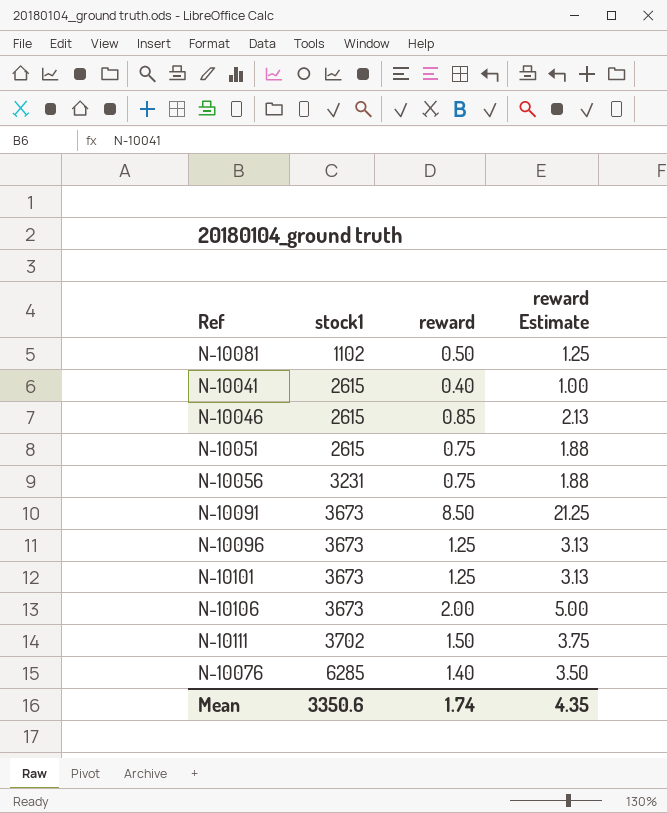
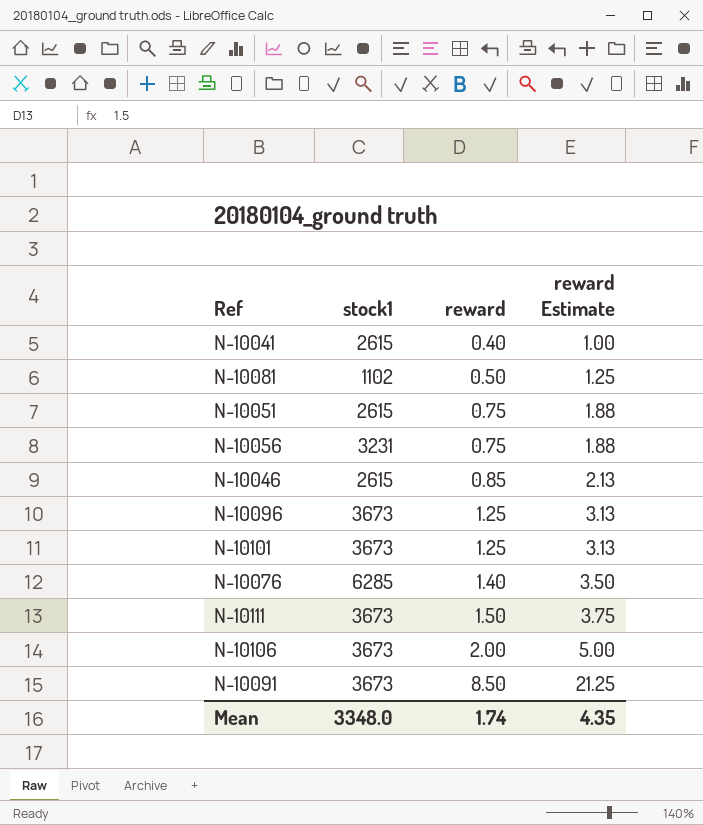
row order: stock1 ascending -> reward ascending
N-10111 | stock1: 3702 -> 3673
Mean | stock1: 3350.6 -> 3348.0

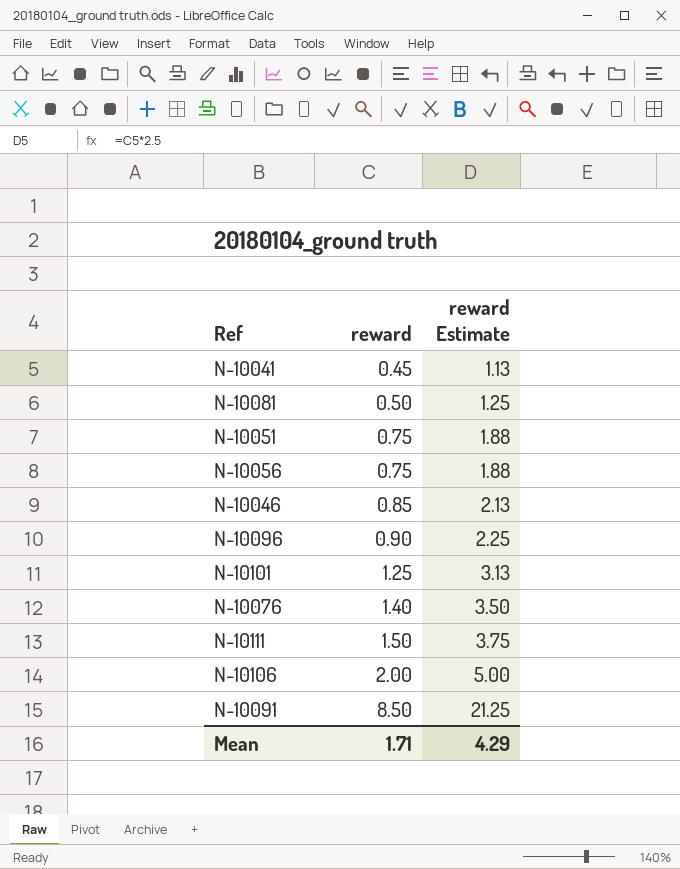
column stock1 | position: 2 -> none
N-10041 | reward: 0.40 -> 0.45
N-10041 | reward Estimate: 1.00 -> 1.13
N-10096 | reward: 1.25 -> 0.90
N-10096 | reward Estimate: 3.13 -> 2.25
Mean | reward: 1.74 -> 1.71
Mean | reward Estimate: 4.35 -> 4.29

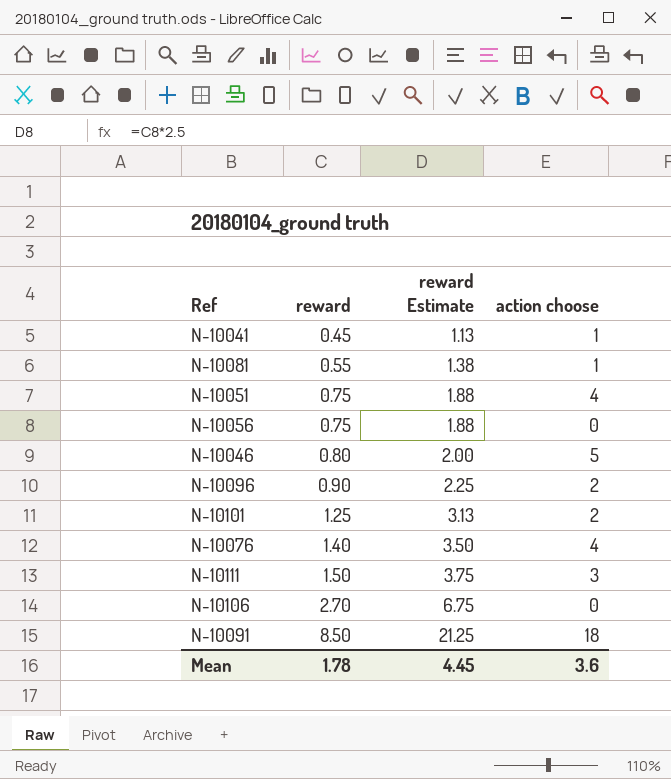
column action choose | position: none -> 4
N-10081 | reward: 0.50 -> 0.55
N-10081 | reward Estimate: 1.25 -> 1.38
N-10046 | reward: 0.85 -> 0.80
N-10046 | reward Estimate: 2.13 -> 2.00
N-10106 | reward: 2.00 -> 2.70
N-10106 | reward Estimate: 5.00 -> 6.75
Mean | reward: 1.71 -> 1.78
Mean | reward Estimate: 4.29 -> 4.45

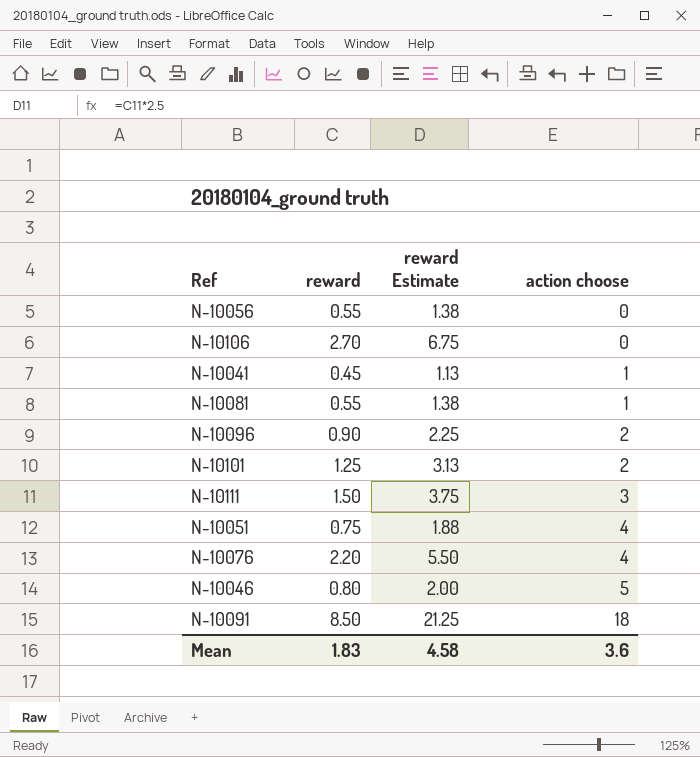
row order: reward ascending -> action choose ascending
N-10056 | reward: 0.75 -> 0.55
N-10056 | reward Estimate: 1.88 -> 1.38
N-10076 | reward: 1.40 -> 2.20
N-10076 | reward Estimate: 3.50 -> 5.50
Mean | reward: 1.78 -> 1.83
Mean | reward Estimate: 4.45 -> 4.58

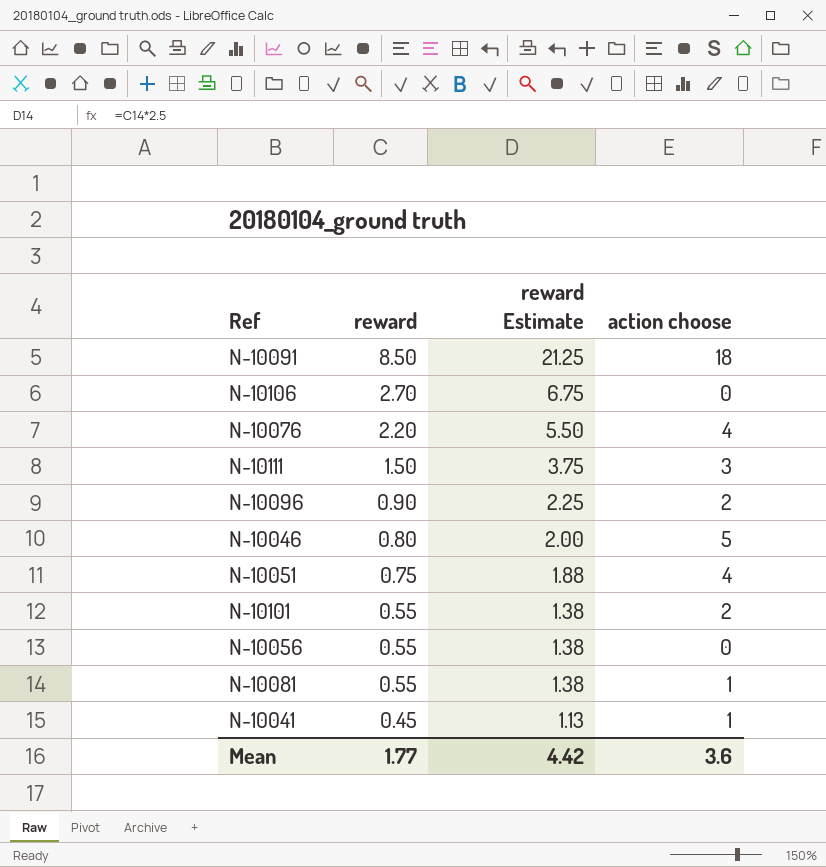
row order: action choose ascending -> reward descending
N-10101 | reward: 1.25 -> 0.55
N-10101 | reward Estimate: 3.13 -> 1.38
Mean | reward: 1.83 -> 1.77
Mean | reward Estimate: 4.58 -> 4.42

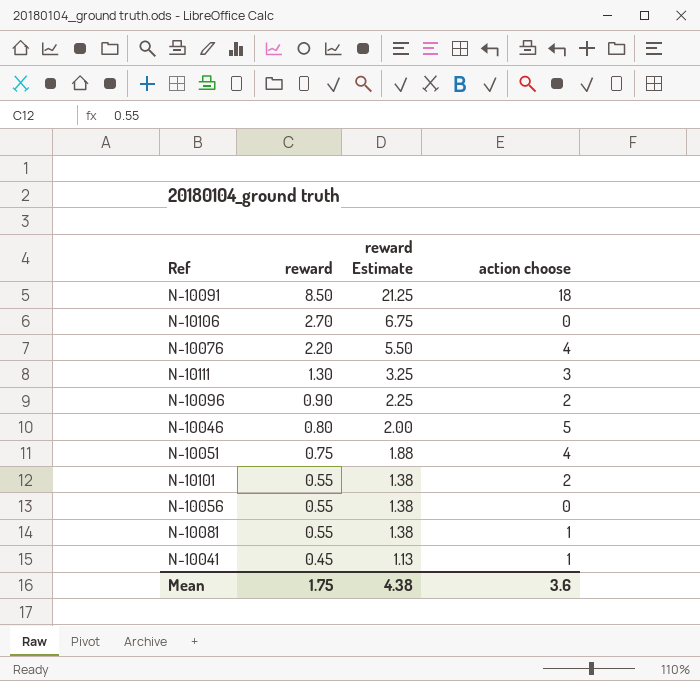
N-10111 | reward: 1.50 -> 1.30
N-10111 | reward Estimate: 3.75 -> 3.25
Mean | reward: 1.77 -> 1.75
Mean | reward Estimate: 4.42 -> 4.38

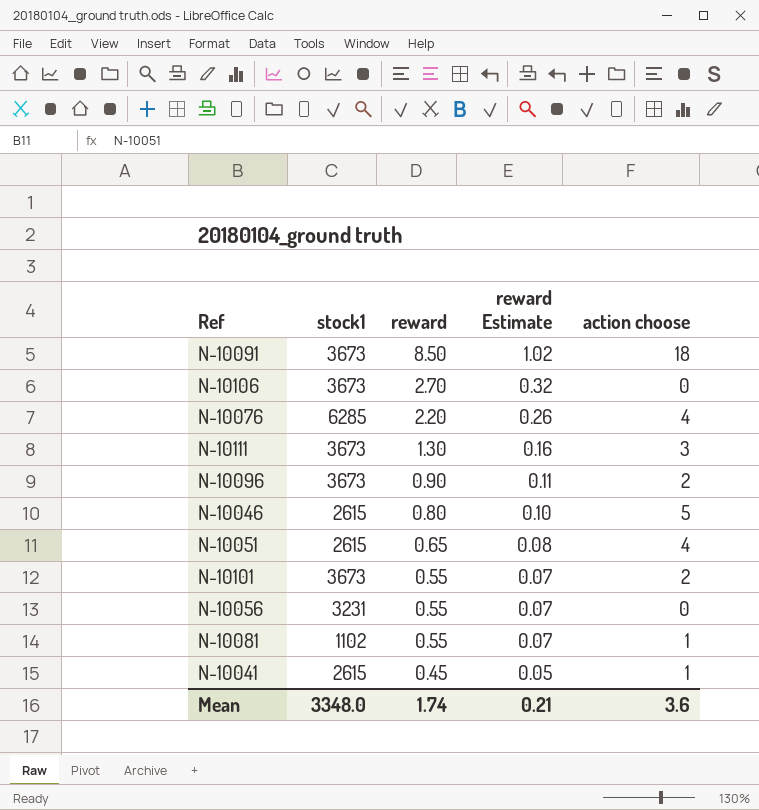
column stock1 | position: none -> 2
column reward Estimate | formula: [reward] * 2.5 -> [reward] * 0.12
N-10051 | reward: 0.75 -> 0.65
Mean | reward: 1.75 -> 1.74
Mean | reward Estimate: 4.38 -> 0.21

